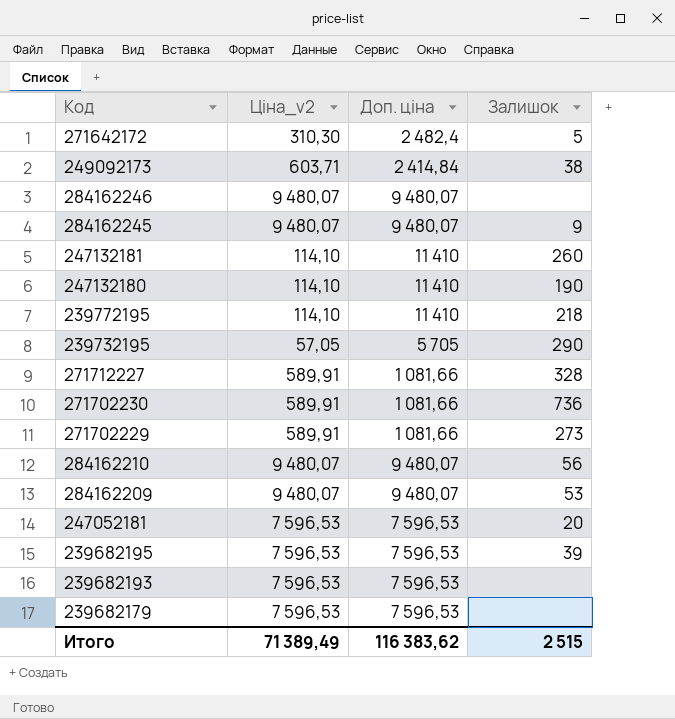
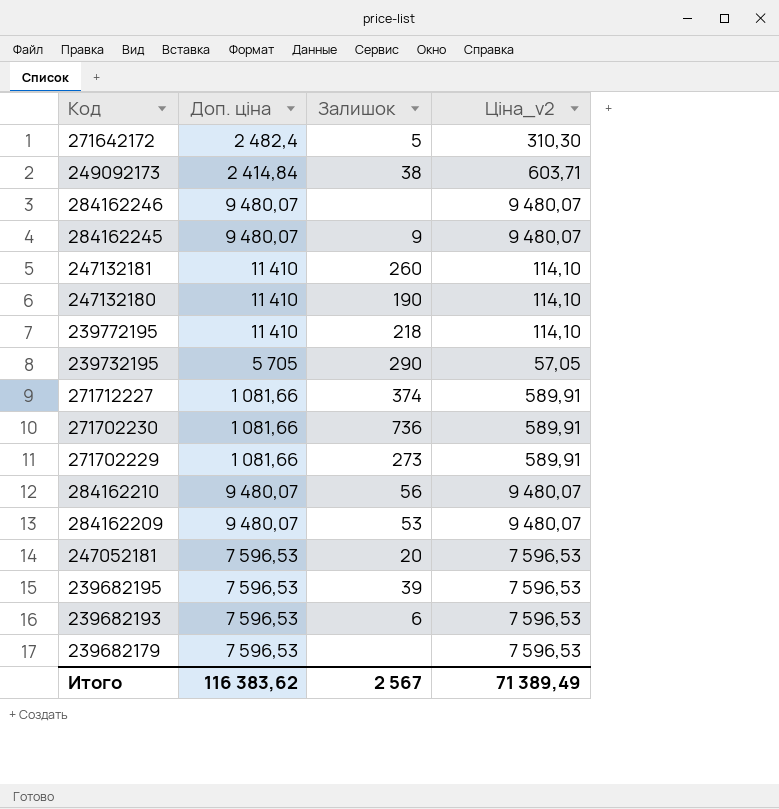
column Ціна_v2 | position: 2 -> 4
271712227 | Залишок: 328 -> 374
239682193 | Залишок: none -> 6
Итого | Залишок: 2 515 -> 2 567

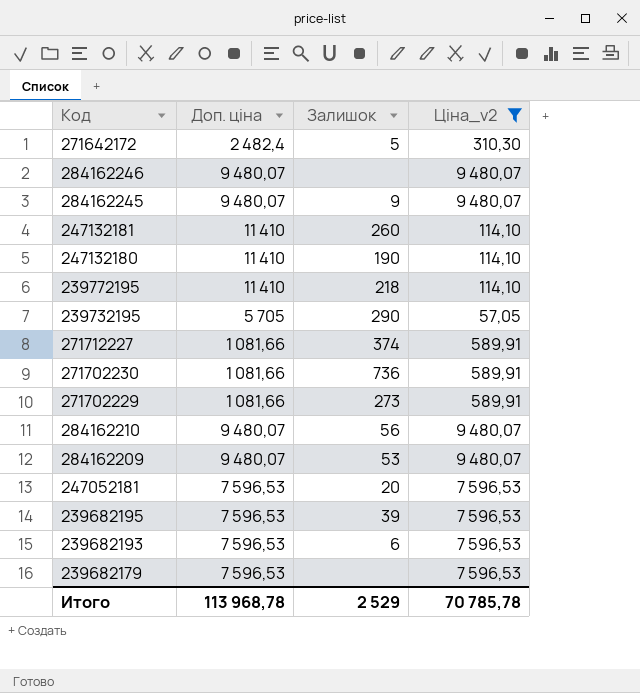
filter: none -> Ціна_v2 != 603,71
Итого | Доп. ціна: 116 383,62 -> 113 968,78
Итого | Залишок: 2 567 -> 2 529
Итого | Ціна_v2: 71 389,49 -> 70 785,78

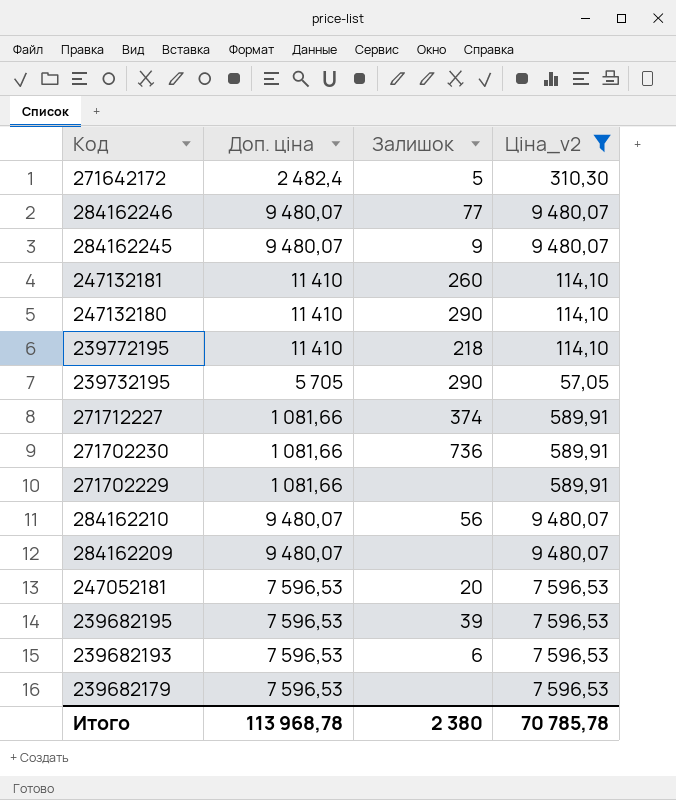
284162246 | Залишок: none -> 77
247132180 | Залишок: 190 -> 290
271702229 | Залишок: 273 -> none
284162209 | Залишок: 53 -> none
Итого | Залишок: 2 529 -> 2 380

